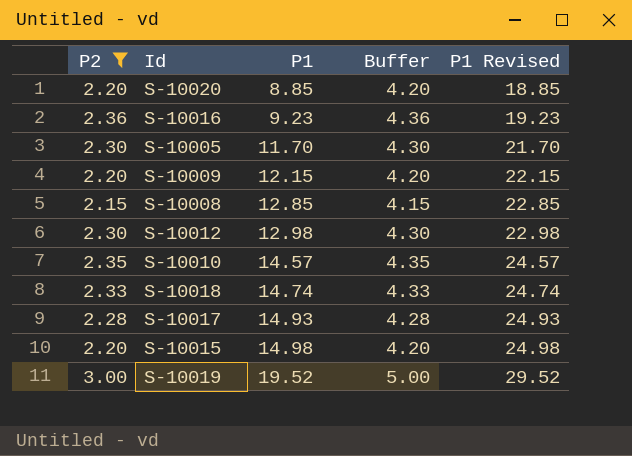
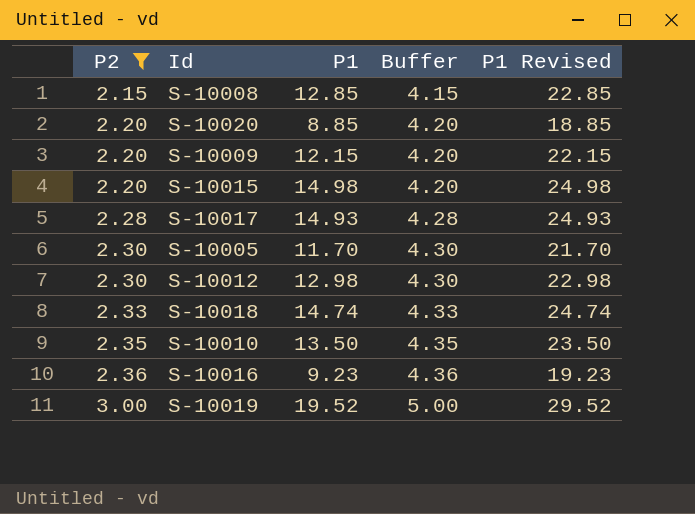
row order: P1 ascending -> P2 ascending
S-10010 | P1: 14.57 -> 13.50
S-10010 | P1 Revised: 24.57 -> 23.50

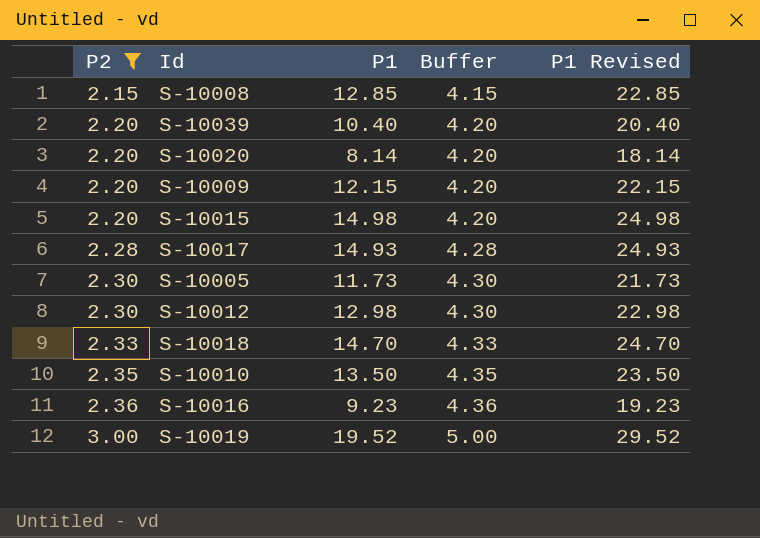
row S-10039: none -> 2.20 | 10.40 | 4.20 | 20.40
S-10020 | P1: 8.85 -> 8.14
S-10020 | P1 Revised: 18.85 -> 18.14
S-10005 | P1: 11.70 -> 11.73
S-10005 | P1 Revised: 21.70 -> 21.73
S-10018 | P1: 14.74 -> 14.70
S-10018 | P1 Revised: 24.74 -> 24.70

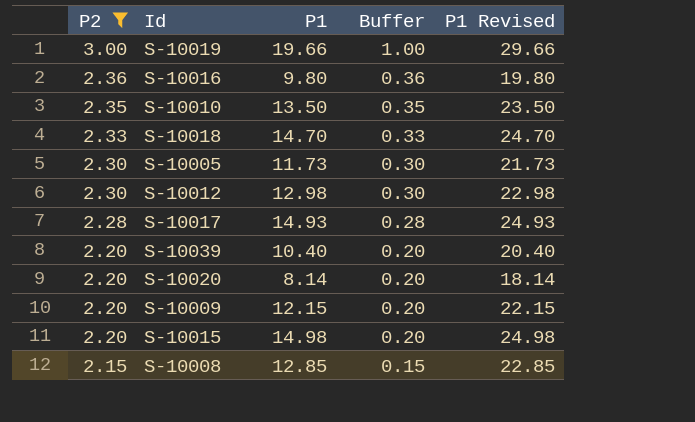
row order: P2 ascending -> P2 descending
column Buffer | formula: [P2] + 2 -> [P2] - 2
S-10019 | P1: 19.52 -> 19.66
S-10019 | P1 Revised: 29.52 -> 29.66
S-10016 | P1: 9.23 -> 9.80
S-10016 | P1 Revised: 19.23 -> 19.80

